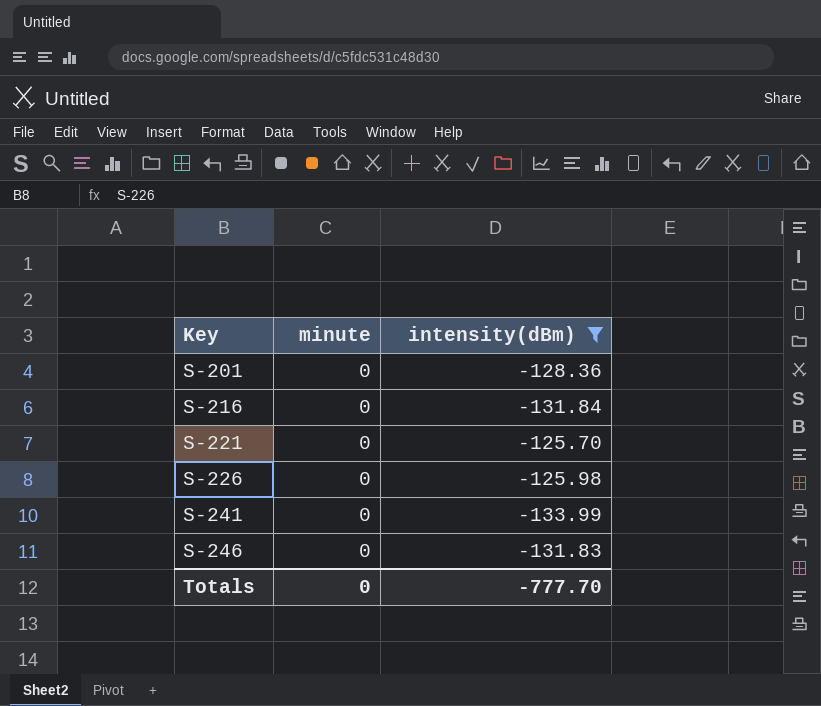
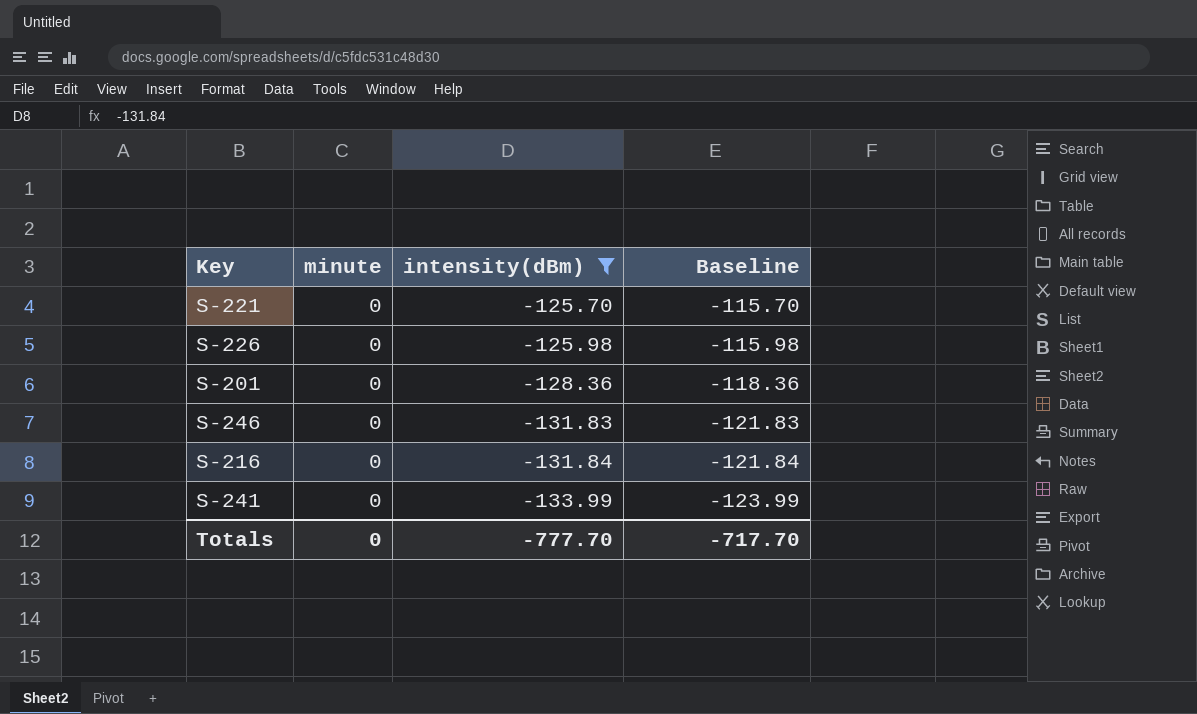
row order: Key ascending -> intensity(dBm) descending
column Baseline | formula: none -> [intensity(dBm)] + 10

